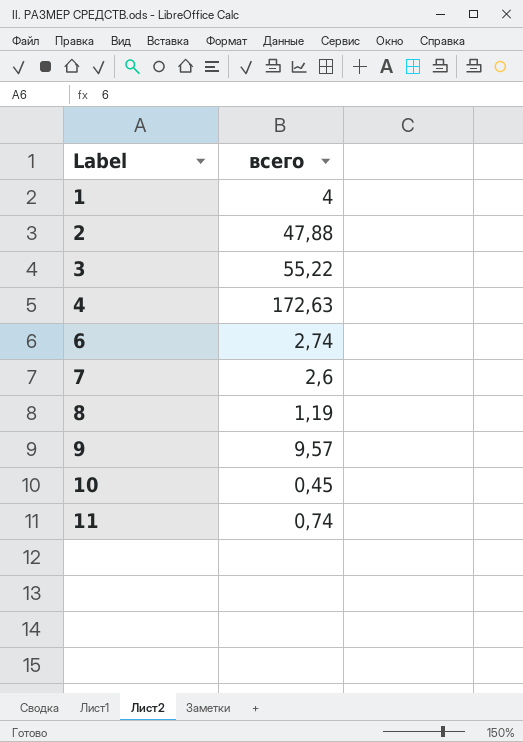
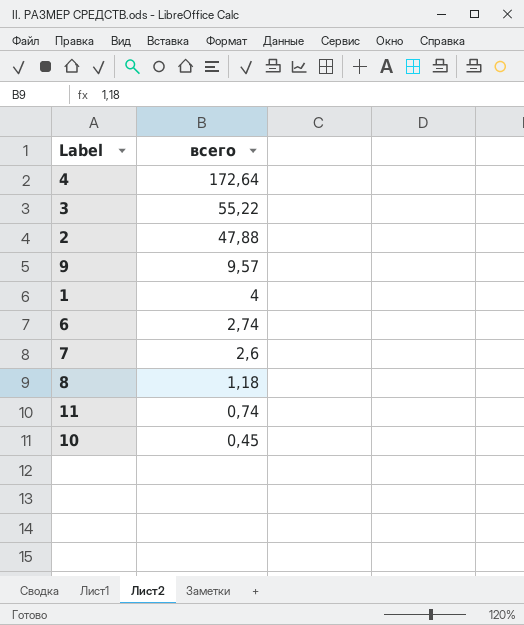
row order: Label ascending -> всего descending
4 | всего: 172,63 -> 172,64
8 | всего: 1,19 -> 1,18

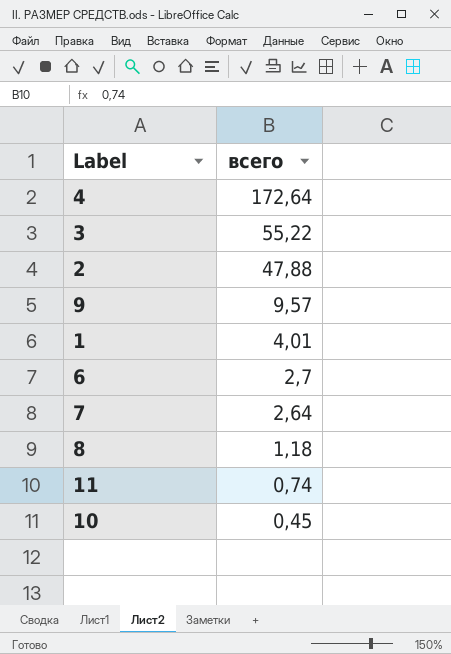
1 | всего: 4 -> 4,01
6 | всего: 2,74 -> 2,7
7 | всего: 2,6 -> 2,64

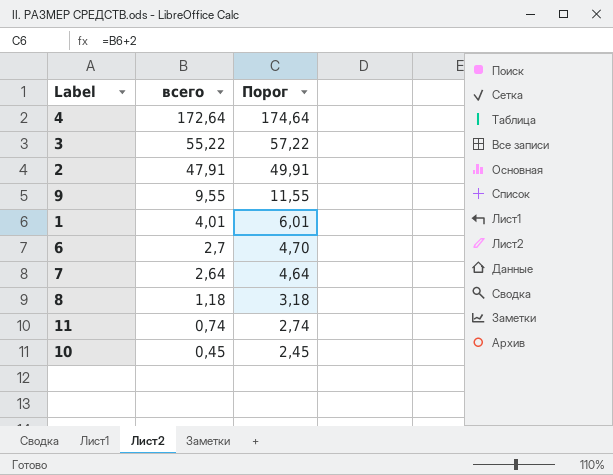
column Порог | formula: none -> [всего] + 2
2 | всего: 47,88 -> 47,91
9 | всего: 9,57 -> 9,55

